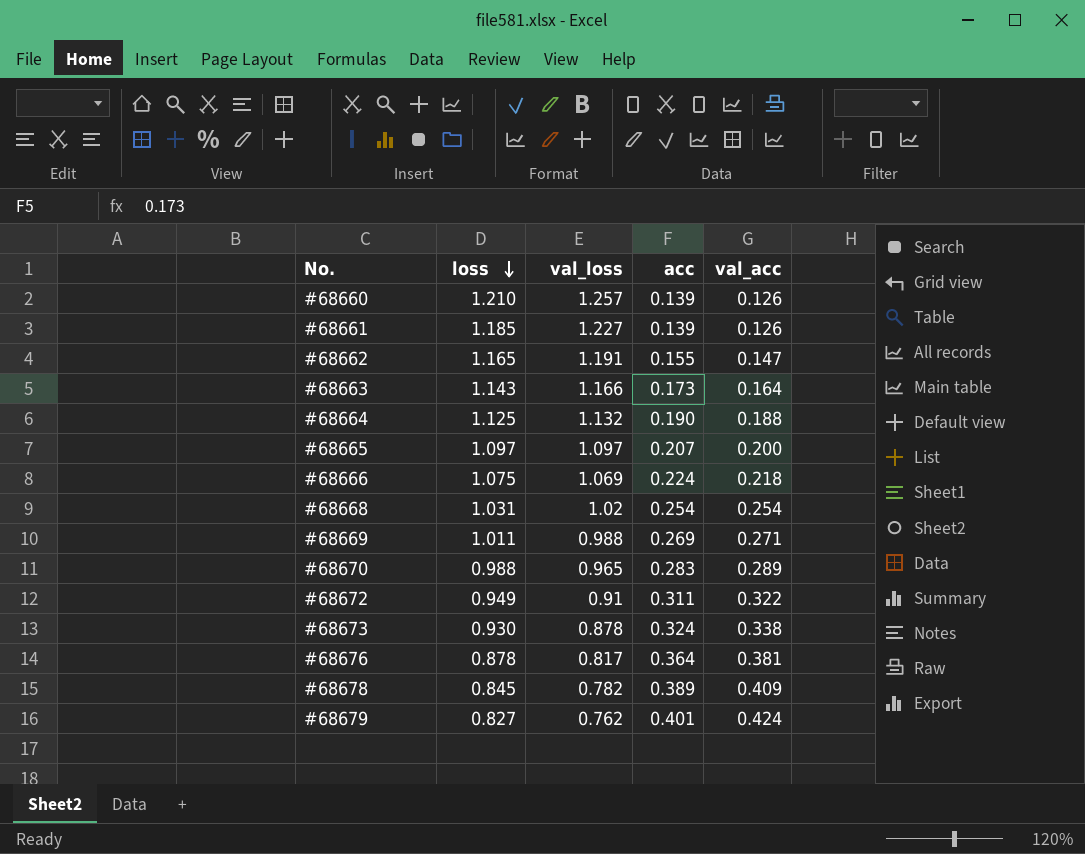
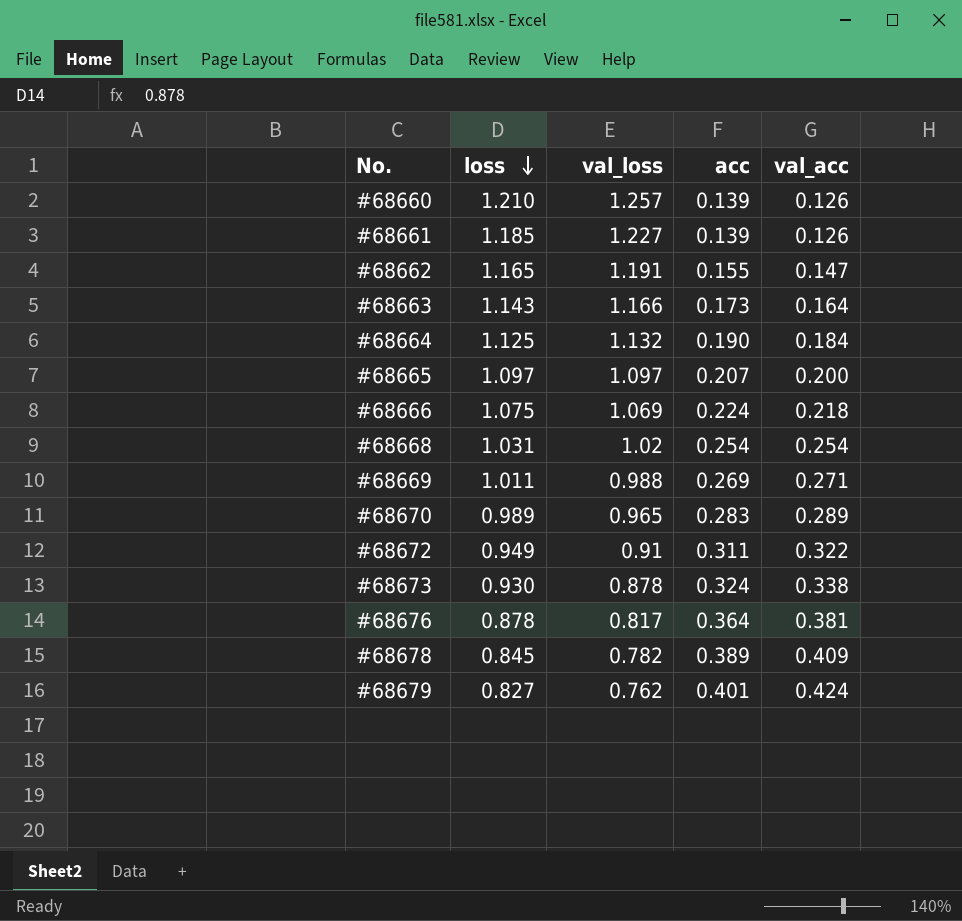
#68664 | val_acc: 0.188 -> 0.184
#68670 | loss: 0.988 -> 0.989

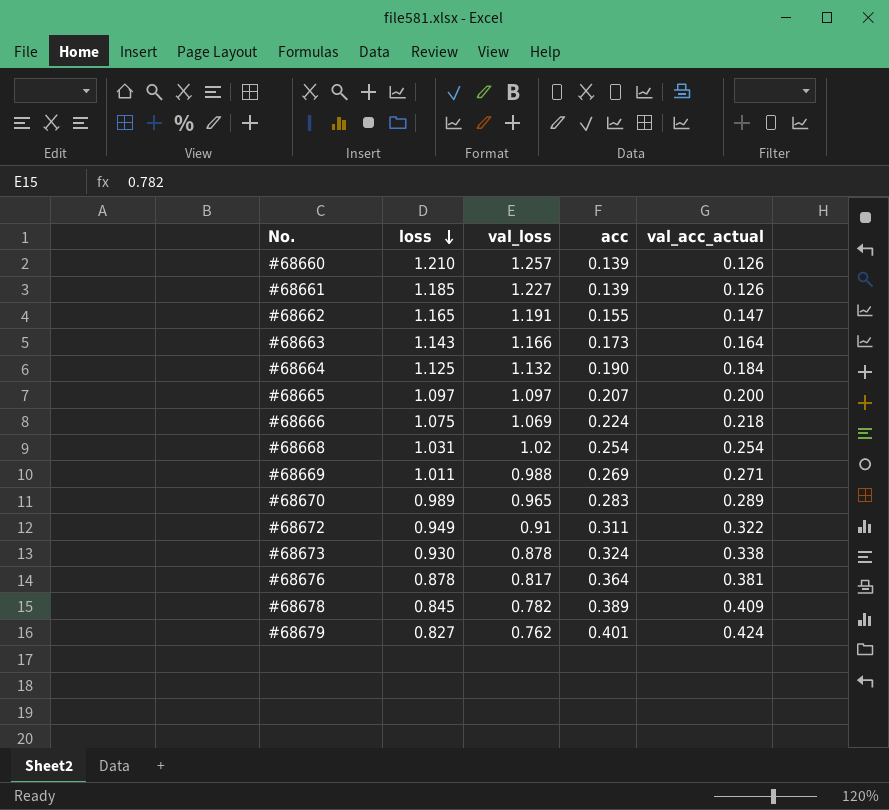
column name: val_acc -> val_acc_actual

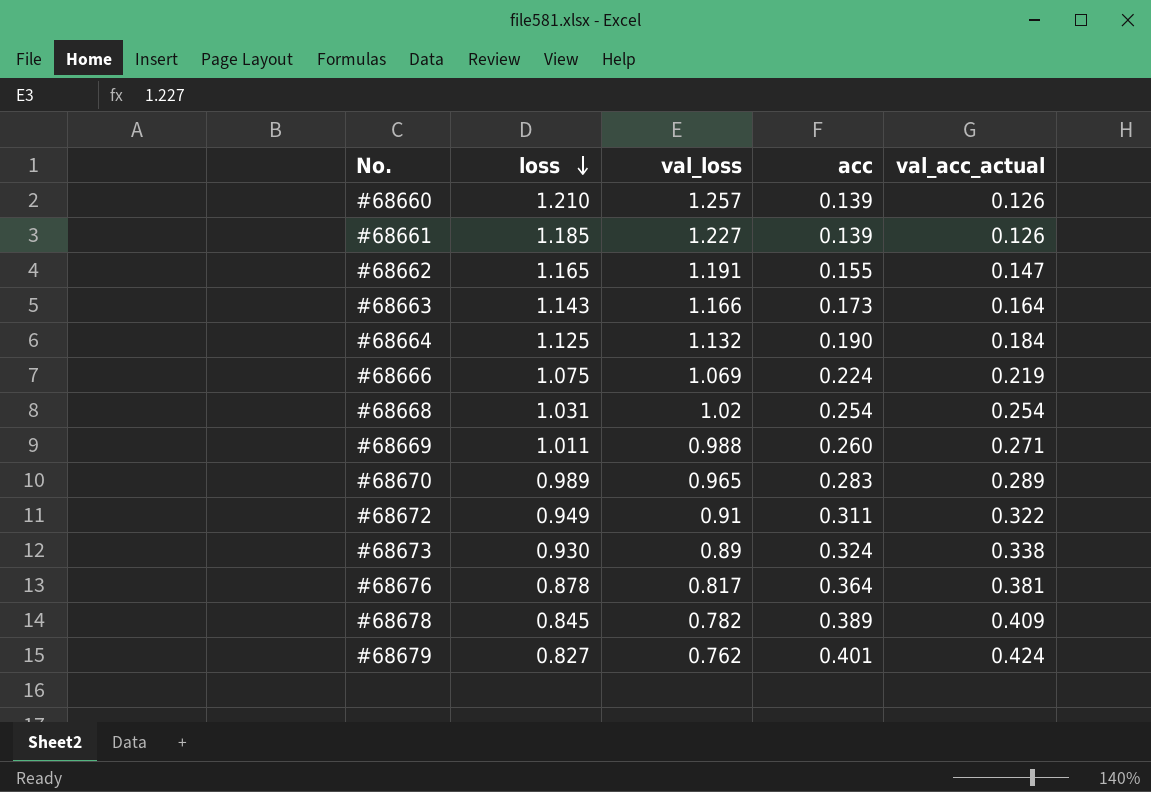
row #68665: 1.097 | 1.097 | 0.207 | 0.200 -> none
#68666 | val_acc_actual: 0.218 -> 0.219
#68669 | acc: 0.269 -> 0.260
#68673 | val_loss: 0.878 -> 0.89

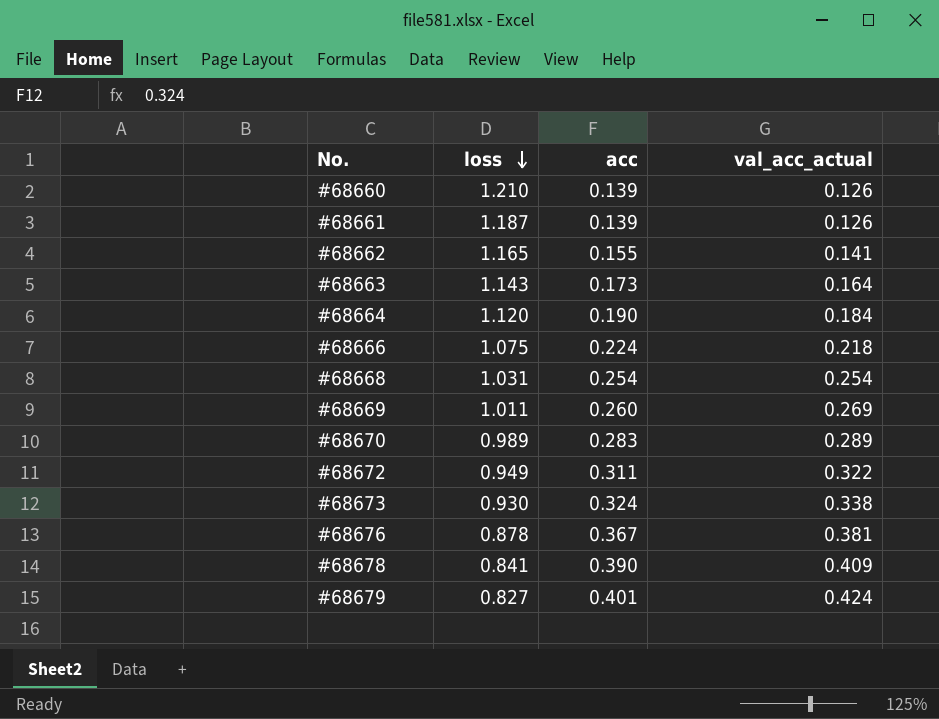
column val_loss | position: 3 -> none
#68661 | loss: 1.185 -> 1.187
#68662 | val_acc_actual: 0.147 -> 0.141
#68664 | loss: 1.125 -> 1.120
#68666 | val_acc_actual: 0.219 -> 0.218
#68669 | val_acc_actual: 0.271 -> 0.269
#68676 | acc: 0.364 -> 0.367
#68678 | loss: 0.845 -> 0.841
#68678 | acc: 0.389 -> 0.390

